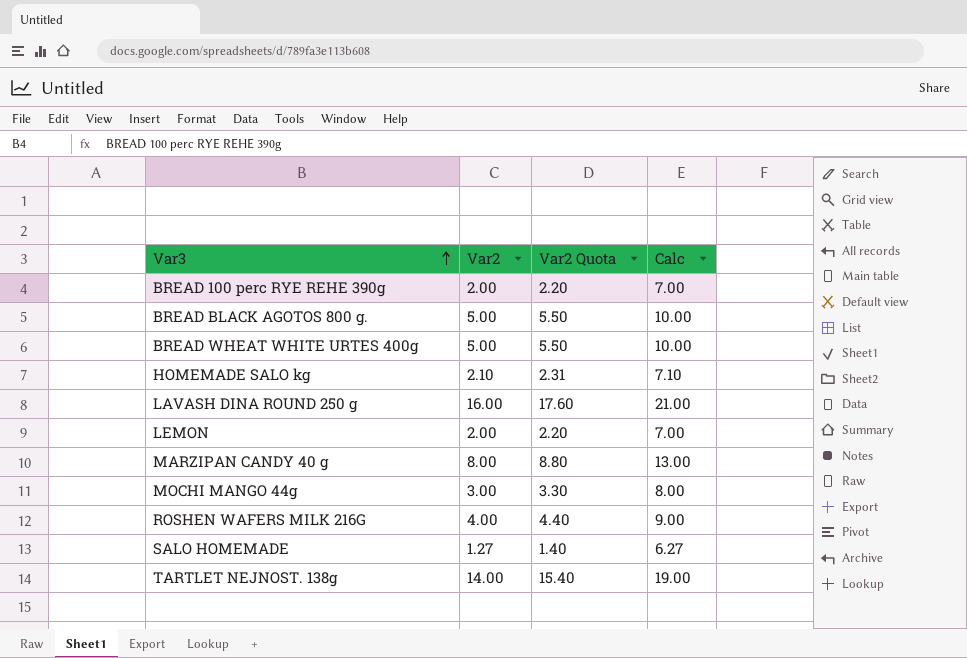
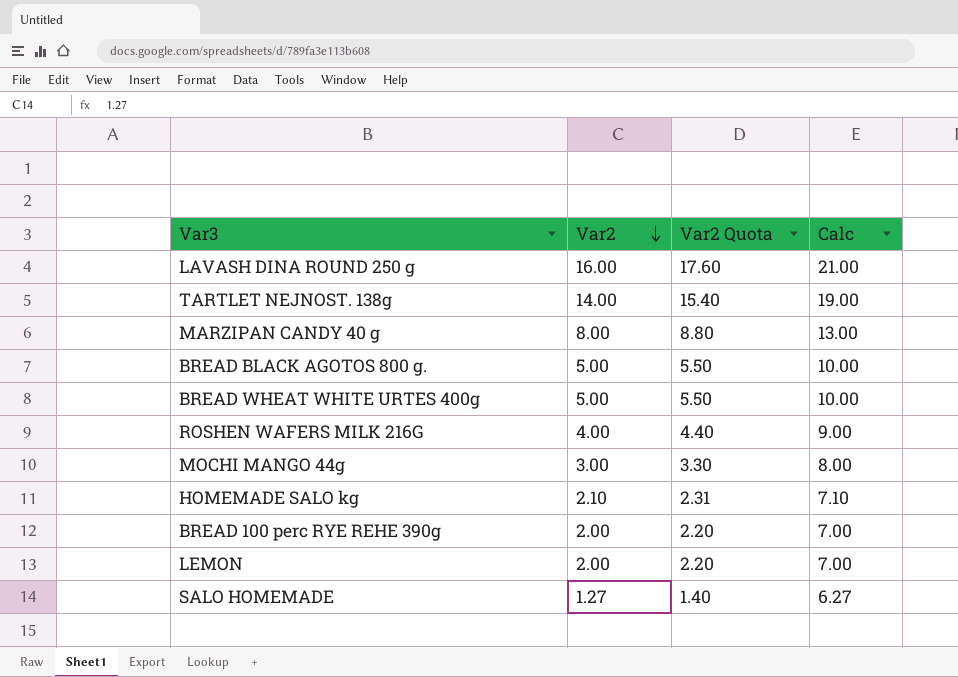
row order: Var3 ascending -> Var2 descending

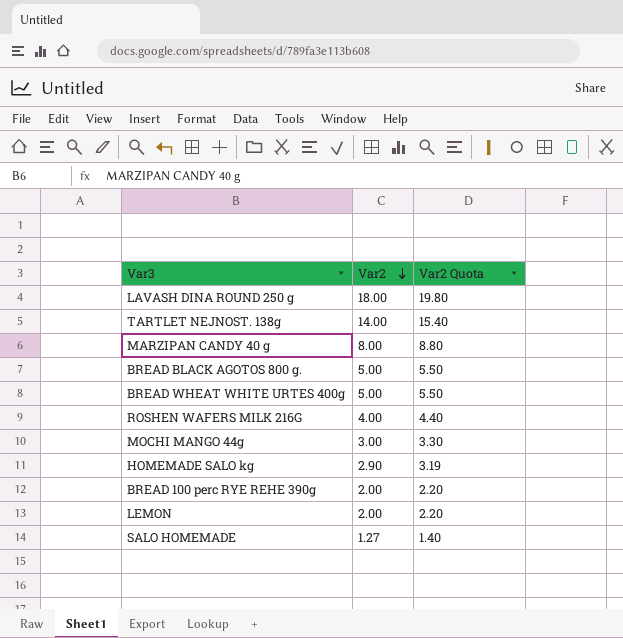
column Calc | formula: [Var2] + 5 -> none
LAVASH DINA ROUND 250 g | Var2: 16.00 -> 18.00
LAVASH DINA ROUND 250 g | Var2 Quota: 17.60 -> 19.80
HOMEMADE SALO kg | Var2: 2.10 -> 2.90
HOMEMADE SALO kg | Var2 Quota: 2.31 -> 3.19

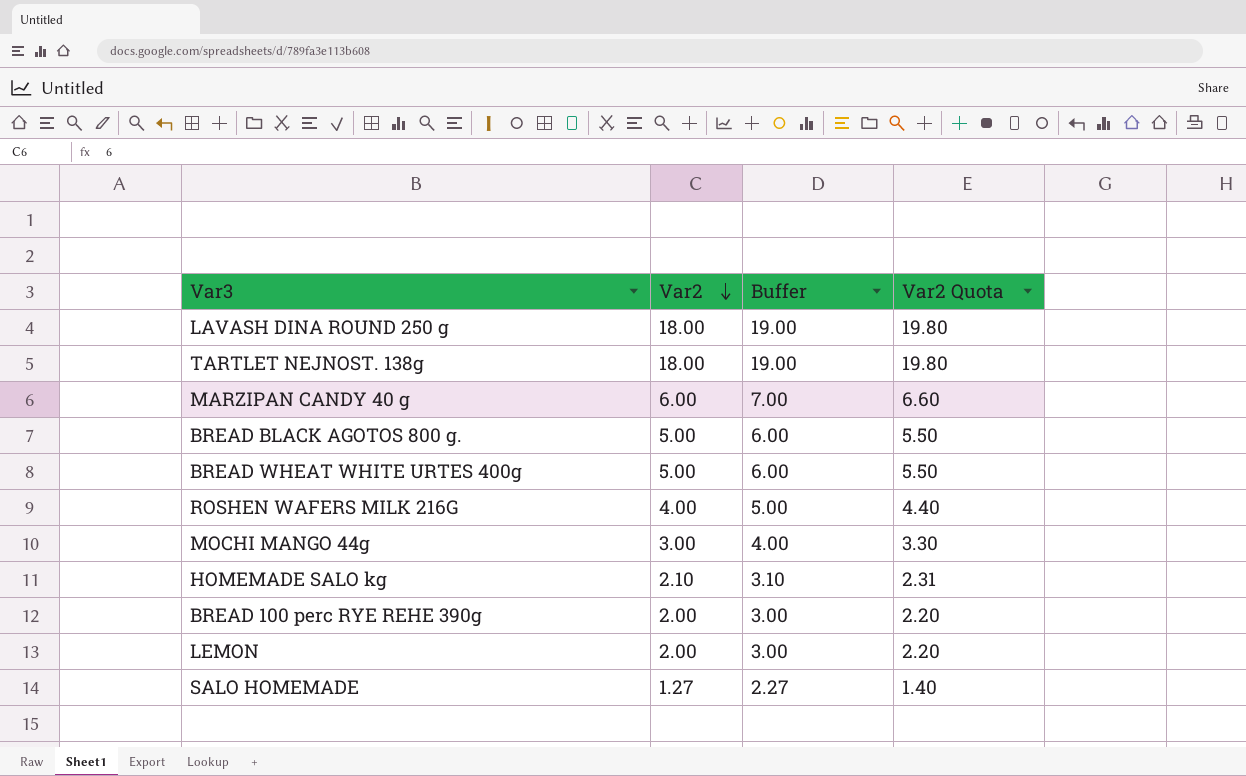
column Buffer | formula: none -> [Var2] + 1
TARTLET NEJNOST. 138g | Var2: 14.00 -> 18.00
TARTLET NEJNOST. 138g | Var2 Quota: 15.40 -> 19.80
MARZIPAN CANDY 40 g | Var2: 8.00 -> 6.00
MARZIPAN CANDY 40 g | Var2 Quota: 8.80 -> 6.60
HOMEMADE SALO kg | Var2: 2.90 -> 2.10
HOMEMADE SALO kg | Var2 Quota: 3.19 -> 2.31

